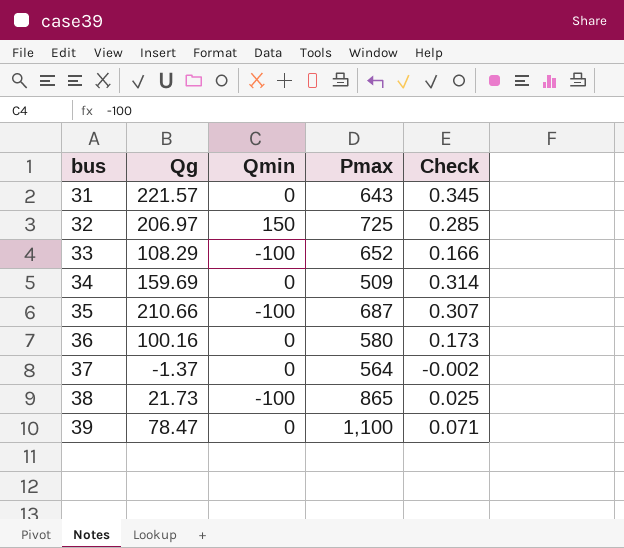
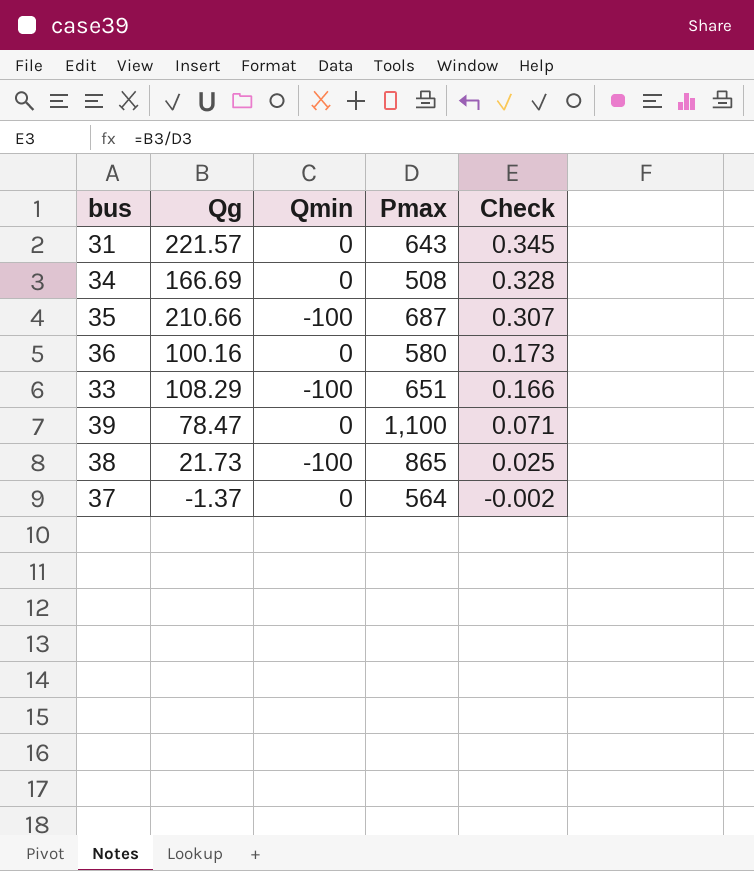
row order: bus ascending -> Check descending
row 32: 206.97 | 150 | 725 | 0.285 -> none
34 | Qg: 159.69 -> 166.69
34 | Pmax: 509 -> 508
34 | Check: 0.314 -> 0.328
33 | Pmax: 652 -> 651

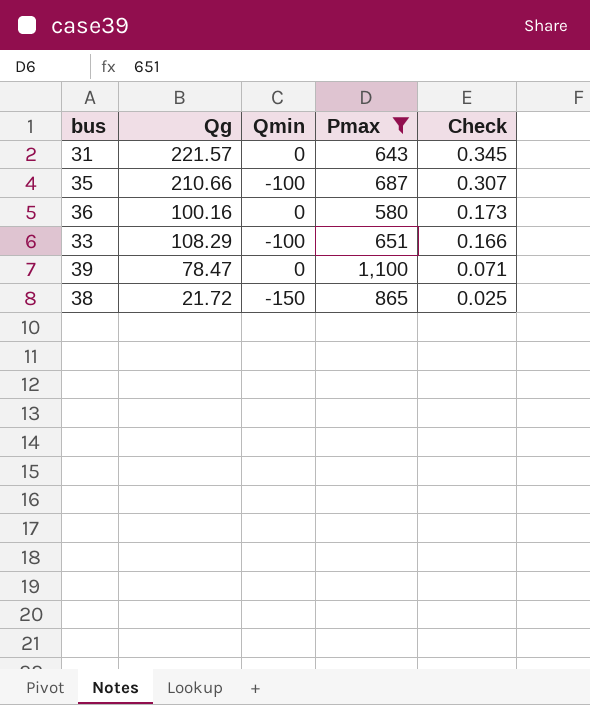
filter: none -> Pmax >= 580
38 | Qg: 21.73 -> 21.72
38 | Qmin: -100 -> -150

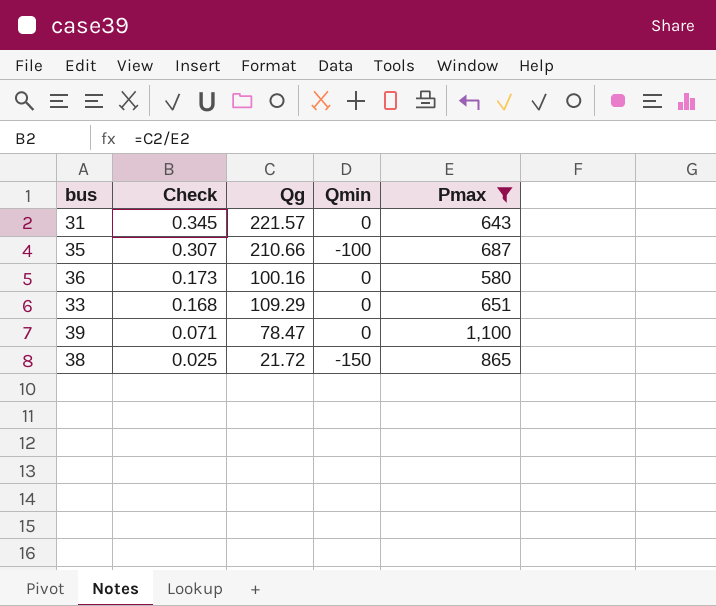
column Check | position: 5 -> 2
33 | Check: 0.166 -> 0.168
33 | Qg: 108.29 -> 109.29
33 | Qmin: -100 -> 0

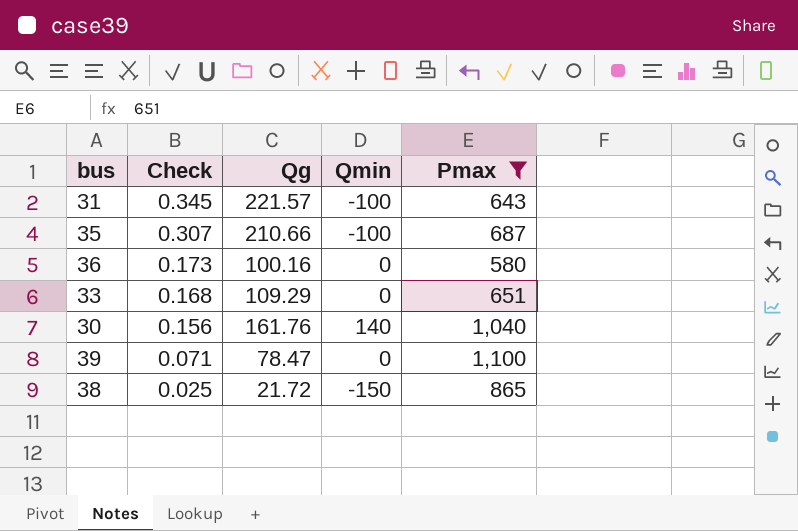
31 | Qmin: 0 -> -100
row 30: none -> 0.156 | 161.76 | 140 | 1,040

